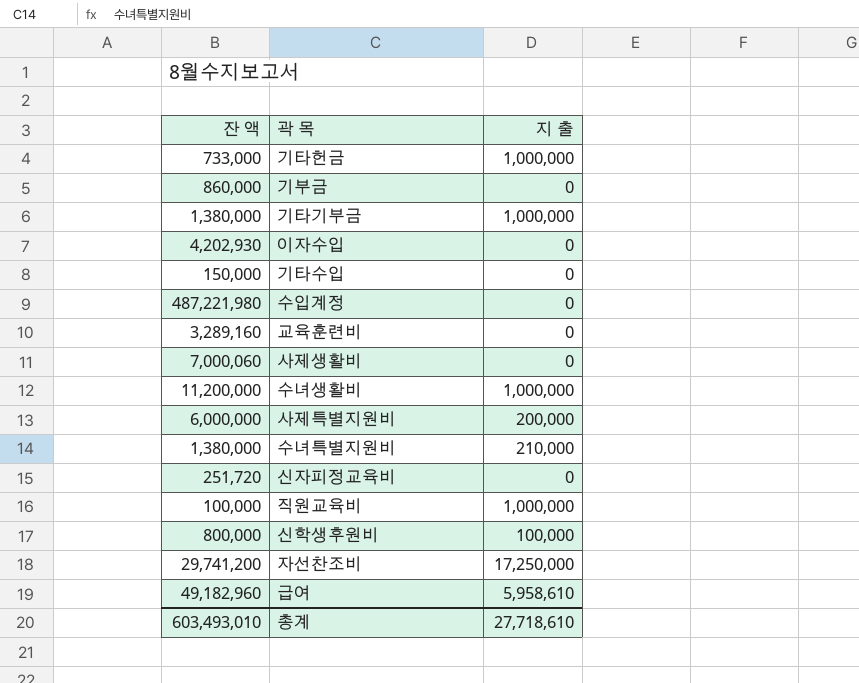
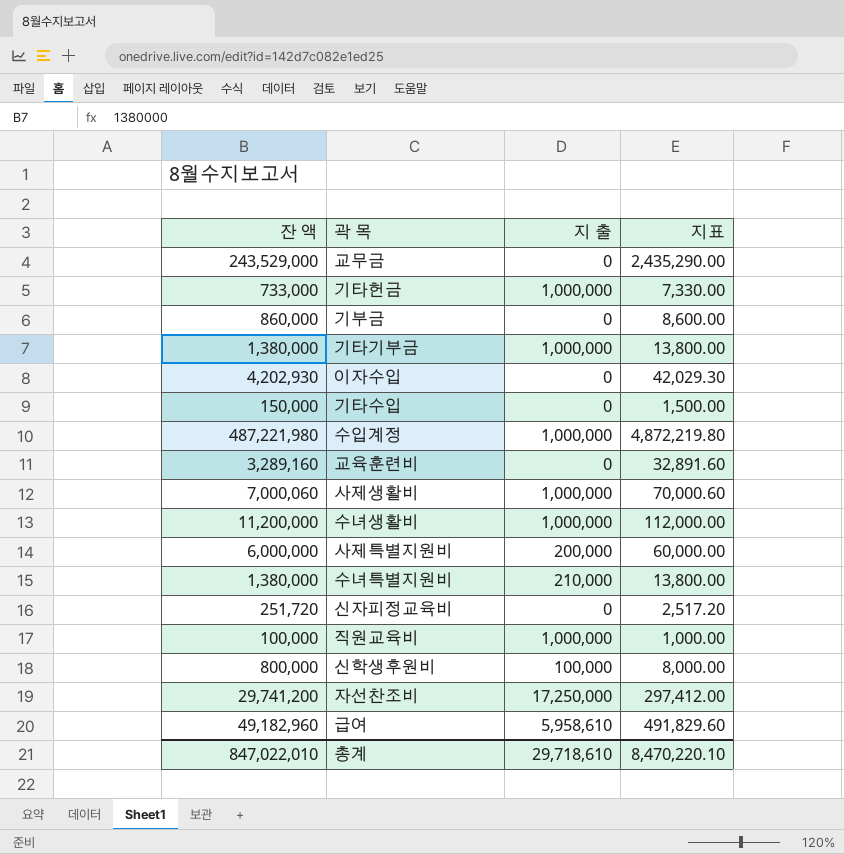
column 지표 | formula: none -> [잔 액] * 0.01
row 교무금: none -> 243,529,000 | 0 | 2,435,290.00
수입계정 | 지 출: 0 -> 1,000,000
사제생활비 | 지 출: 0 -> 1,000,000
총계 | 잔 액: 603,493,010 -> 847,022,010
총계 | 지 출: 27,718,610 -> 29,718,610

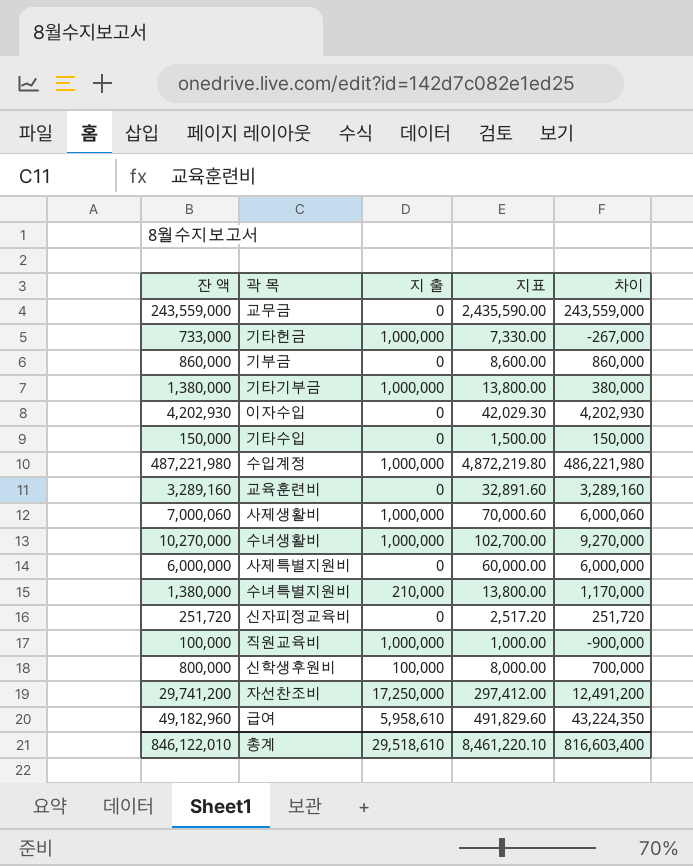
column 차이 | formula: none -> [잔 액] - [지 출]
교무금 | 잔 액: 243,529,000 -> 243,559,000
교무금 | 지표: 2,435,290.00 -> 2,435,590.00
수녀생활비 | 잔 액: 11,200,000 -> 10,270,000
수녀생활비 | 지표: 112,000.00 -> 102,700.00
사제특별지원비 | 지 출: 200,000 -> 0
총계 | 잔 액: 847,022,010 -> 846,122,010
총계 | 지 출: 29,718,610 -> 29,518,610
총계 | 지표: 8,470,220.10 -> 8,461,220.10

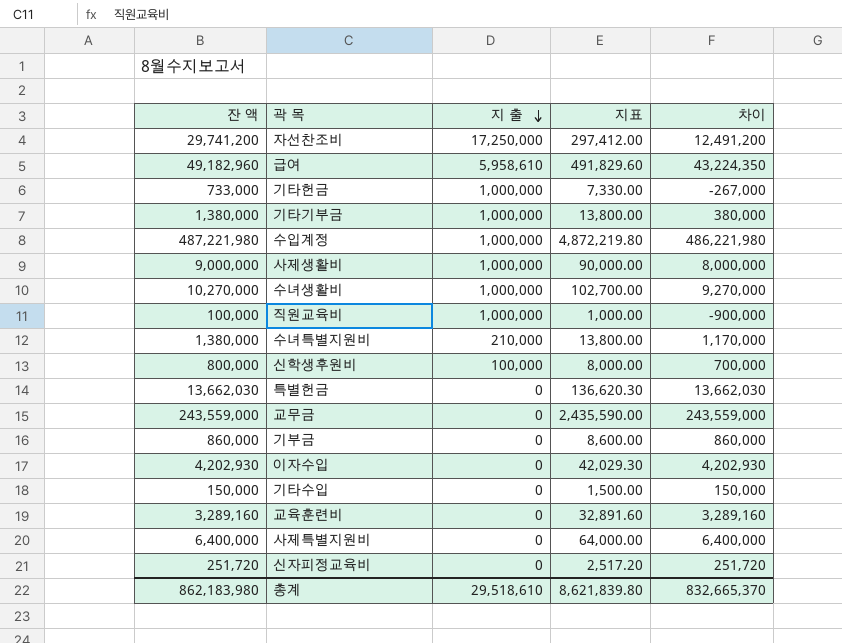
row order: none -> 지 출 descending
사제생활비 | 잔 액: 7,000,060 -> 9,000,000
사제생활비 | 지표: 70,000.60 -> 90,000.00
사제생활비 | 차이: 6,000,060 -> 8,000,000
row 특별헌금: none -> 13,662,030 | 0 | 136,620.30 | 13,662,030
사제특별지원비 | 잔 액: 6,000,000 -> 6,400,000
사제특별지원비 | 지표: 60,000.00 -> 64,000.00
사제특별지원비 | 차이: 6,000,000 -> 6,400,000
총계 | 잔 액: 846,122,010 -> 862,183,980
총계 | 지표: 8,461,220.10 -> 8,621,839.80
총계 | 차이: 816,603,400 -> 832,665,370

